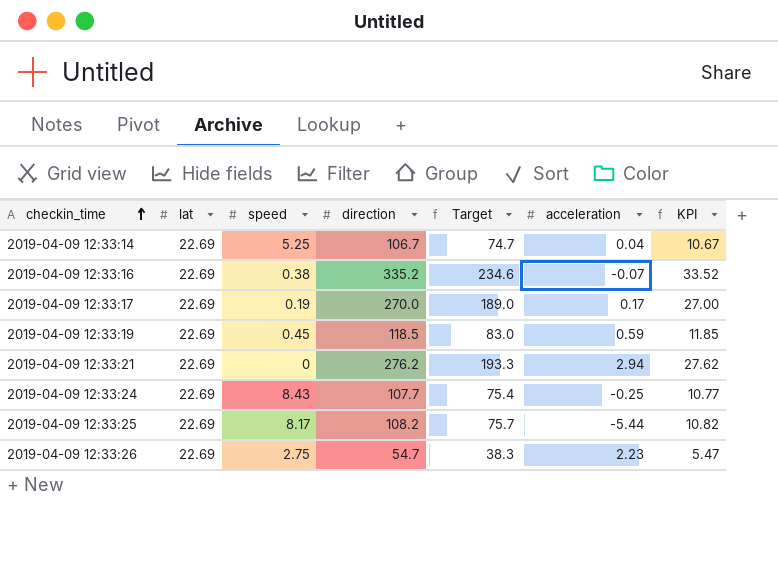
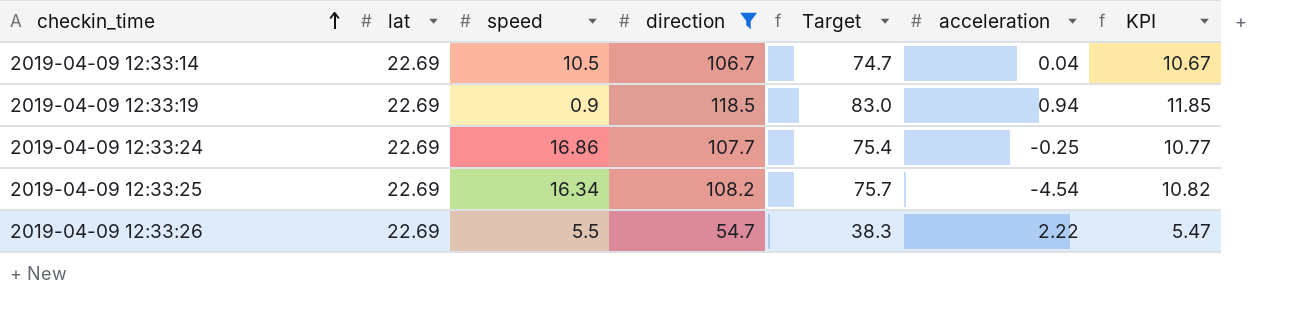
filter: none -> direction <= 118.5
2019-04-09 12:33:14 | speed: 5.25 -> 10.5
2019-04-09 12:33:19 | speed: 0.45 -> 0.9
2019-04-09 12:33:19 | acceleration: 0.59 -> 0.94
2019-04-09 12:33:24 | speed: 8.43 -> 16.86
2019-04-09 12:33:25 | speed: 8.17 -> 16.34
2019-04-09 12:33:25 | acceleration: -5.44 -> -4.54
2019-04-09 12:33:26 | speed: 2.75 -> 5.5
2019-04-09 12:33:26 | acceleration: 2.23 -> 2.22

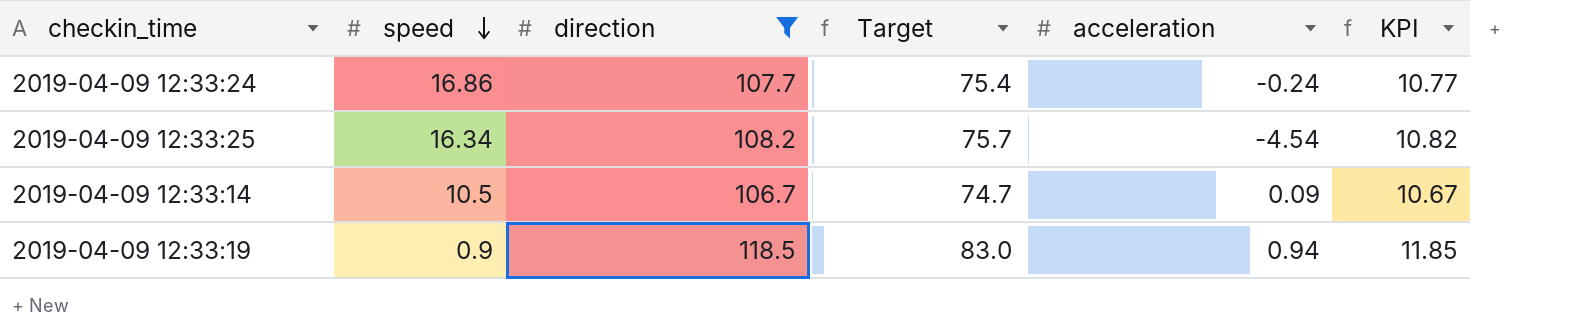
row order: checkin_time ascending -> speed descending
column lat | position: 2 -> none
row 2019-04-09 12:33:26: 22.69 | 5.5 | 54.7 | 38.3 | 2.22 | 5.47 -> none
2019-04-09 12:33:24 | acceleration: -0.25 -> -0.24
2019-04-09 12:33:14 | acceleration: 0.04 -> 0.09

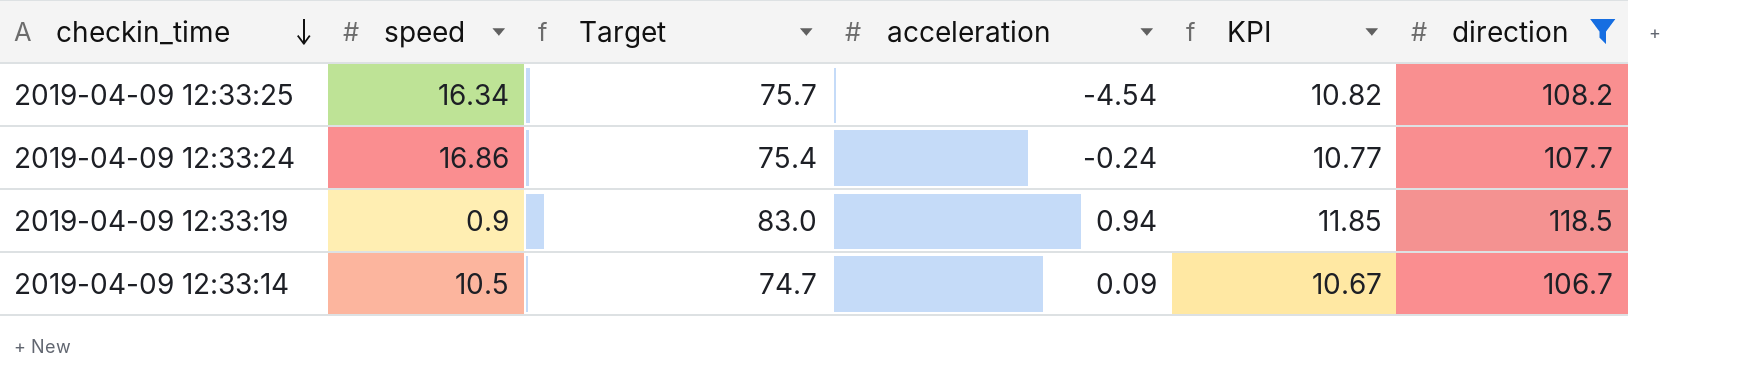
row order: speed descending -> checkin_time descending
column direction | position: 3 -> 6

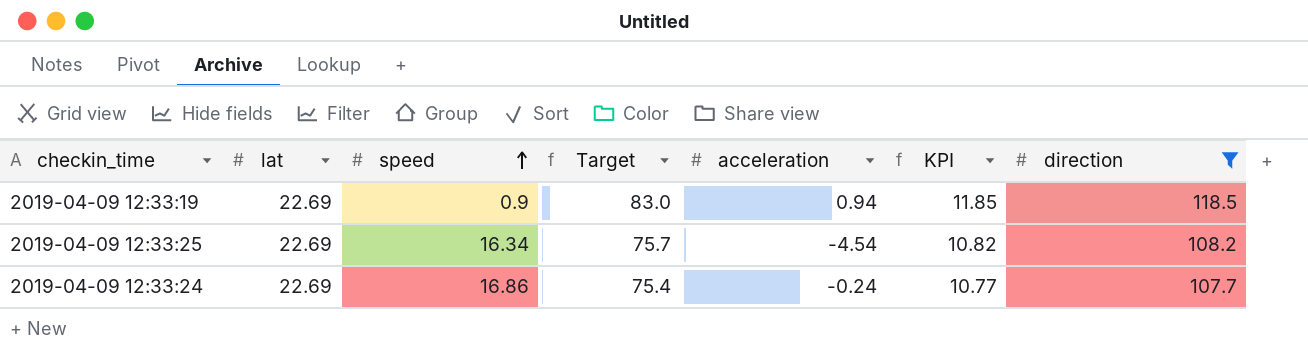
row order: checkin_time descending -> speed ascending
column lat | position: none -> 2
row 2019-04-09 12:33:14: 10.5 | 74.7 | 0.09 | 10.67 | 106.7 -> none

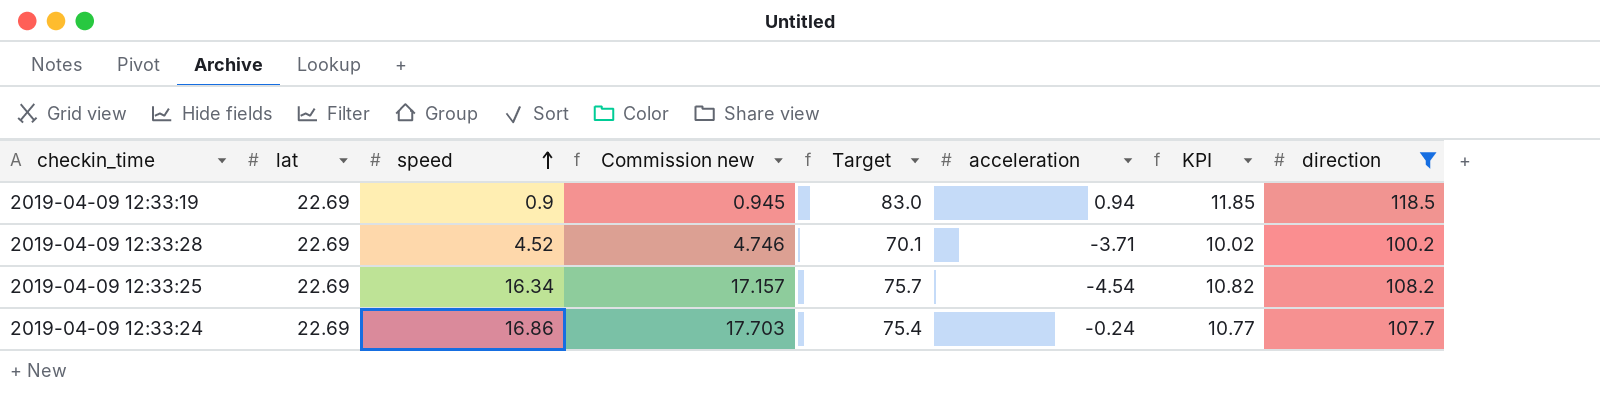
column Commission new | formula: none -> [speed] * 1.05
row 2019-04-09 12:33:28: none -> 22.69 | 4.52 | 4.746 | 70.1 | -3.71 | 10.02 | 100.2

